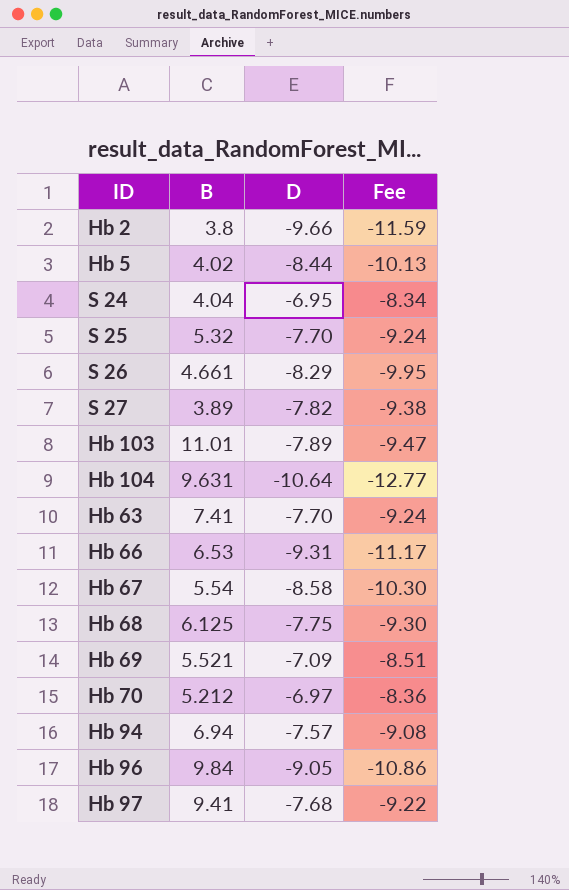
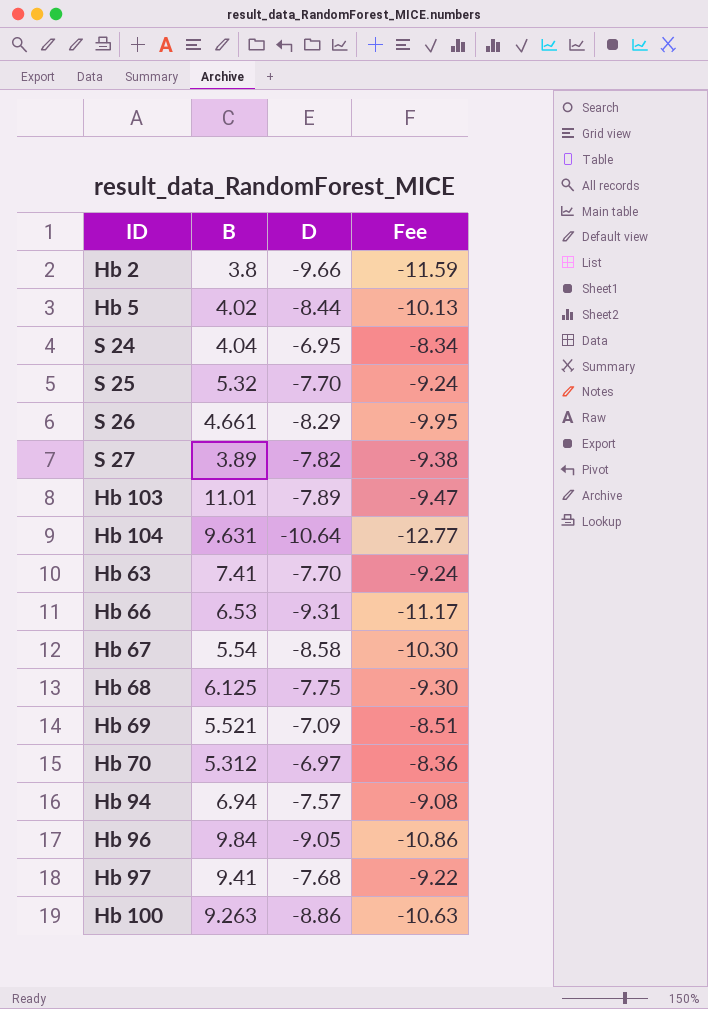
Hb 70 | B: 5.212 -> 5.312
row Hb 100: none -> 9.263 | -8.86 | -10.63

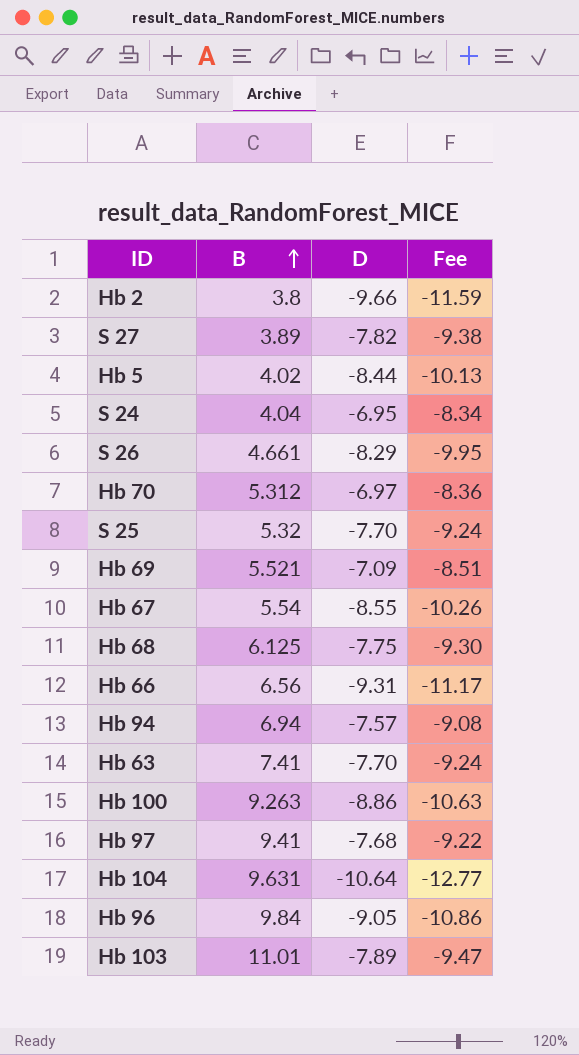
row order: none -> B ascending
Hb 67 | D: -8.58 -> -8.55
Hb 67 | Fee: -10.30 -> -10.26
Hb 66 | B: 6.53 -> 6.56

